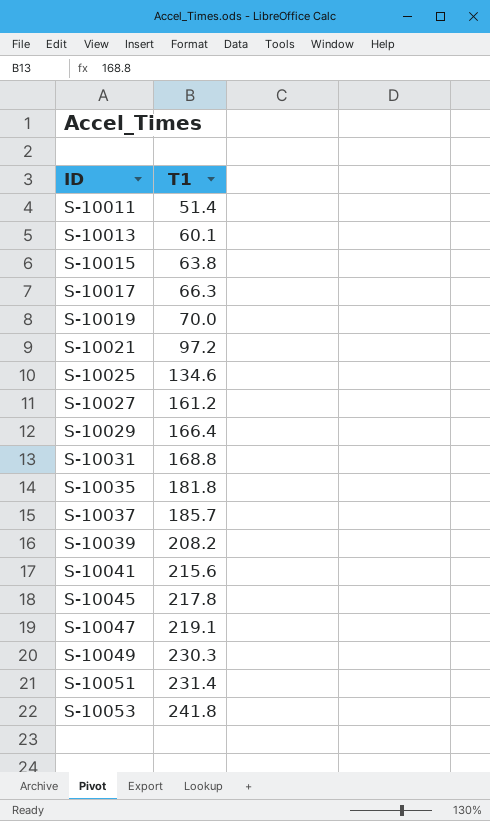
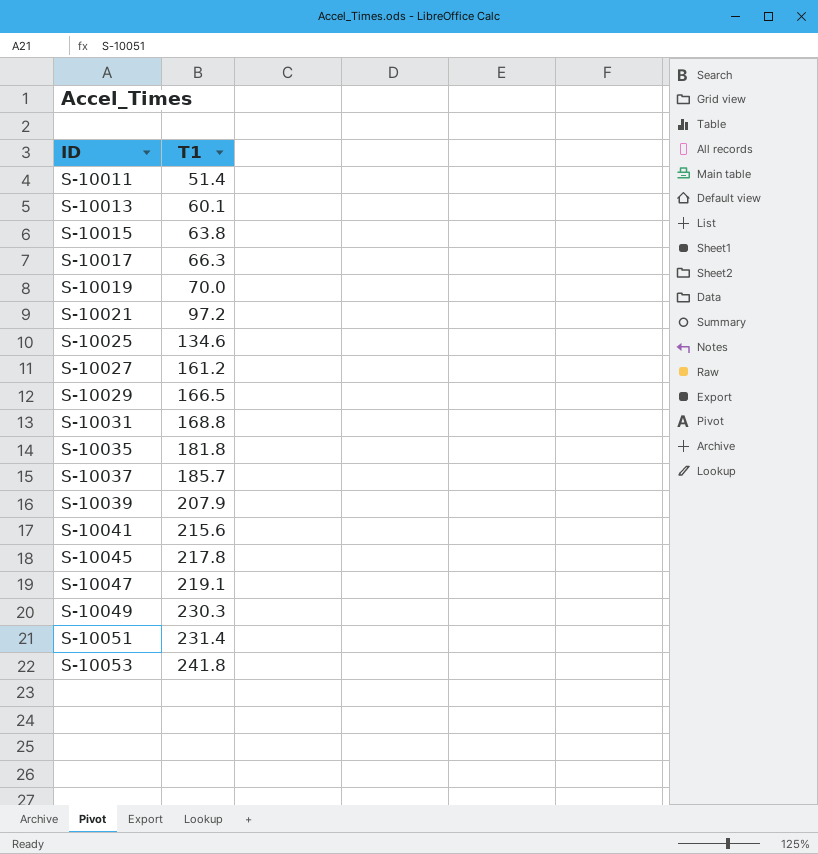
S-10029 | T1: 166.4 -> 166.5
S-10039 | T1: 208.2 -> 207.9

